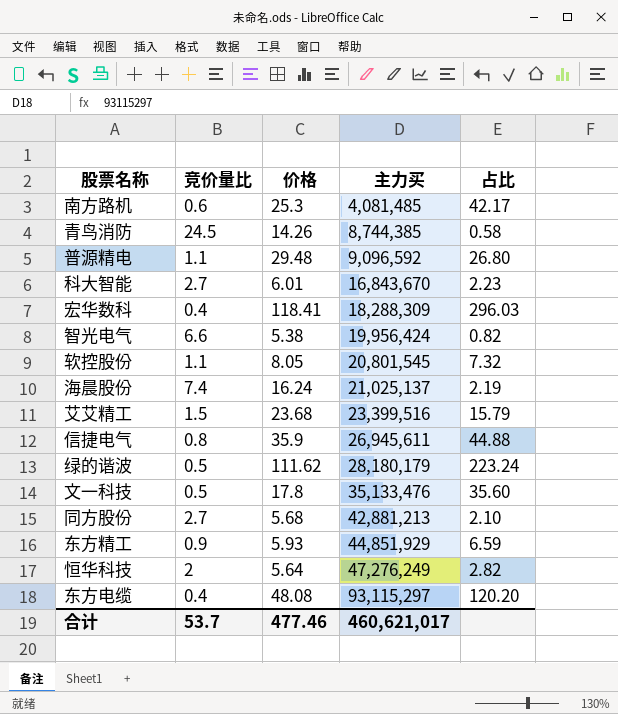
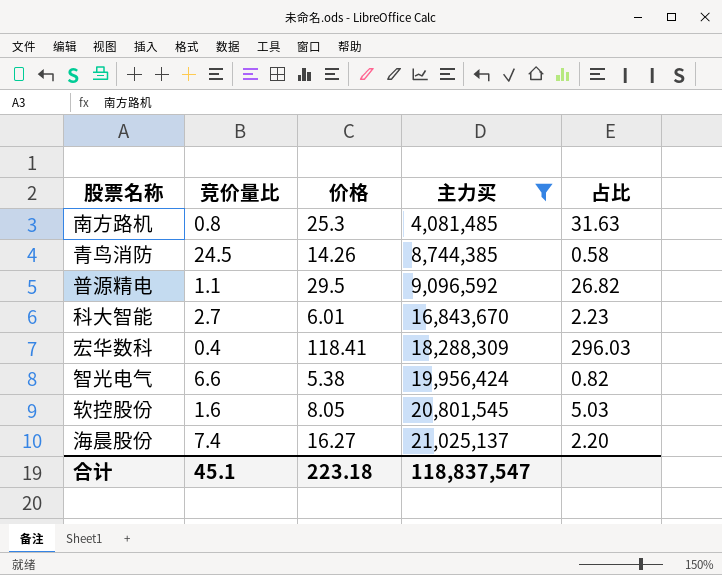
filter: none -> 主力买 <= 21,025,137
南方路机 | 竞价量比: 0.6 -> 0.8
南方路机 | 占比: 42.17 -> 31.63
普源精电 | 价格: 29.48 -> 29.5
普源精电 | 占比: 26.80 -> 26.82
软控股份 | 竞价量比: 1.1 -> 1.6
软控股份 | 占比: 7.32 -> 5.03
海晨股份 | 价格: 16.24 -> 16.27
海晨股份 | 占比: 2.19 -> 2.20
合计 | 竞价量比: 53.7 -> 45.1
合计 | 价格: 477.46 -> 223.18
合计 | 主力买: 460,621,017 -> 118,837,547

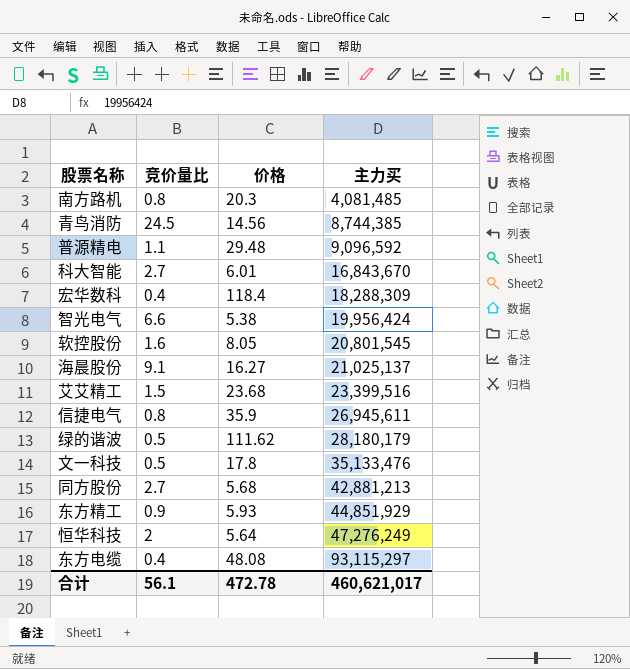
filter: 主力买 <= 21,025,137 -> none
column 占比 | formula: [价格] / [竞价量比] -> none
南方路机 | 价格: 25.3 -> 20.3
青鸟消防 | 价格: 14.26 -> 14.56
普源精电 | 价格: 29.5 -> 29.48
宏华数科 | 价格: 118.41 -> 118.4
海晨股份 | 竞价量比: 7.4 -> 9.1
合计 | 竞价量比: 45.1 -> 56.1
合计 | 价格: 223.18 -> 472.78
合计 | 主力买: 118,837,547 -> 460,621,017

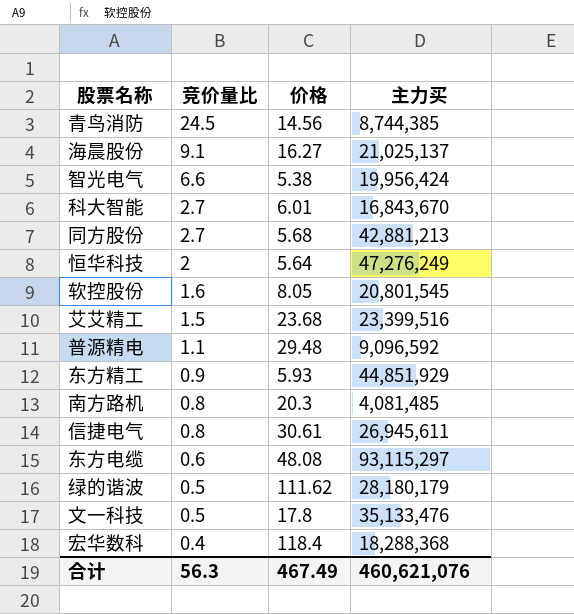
row order: 主力买 ascending -> 竞价量比 descending
信捷电气 | 价格: 35.9 -> 30.61
东方电缆 | 竞价量比: 0.4 -> 0.6
宏华数科 | 主力买: 18,288,309 -> 18,288,368
合计 | 竞价量比: 56.1 -> 56.3
合计 | 价格: 472.78 -> 467.49
合计 | 主力买: 460,621,017 -> 460,621,076

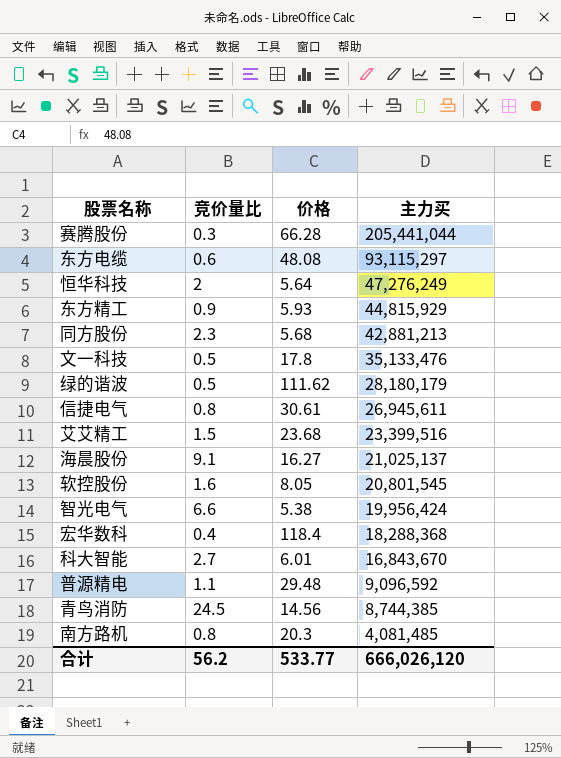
row order: 竞价量比 descending -> 主力买 descending
row 赛腾股份: none -> 0.3 | 66.28 | 205,441,044
东方精工 | 主力买: 44,851,929 -> 44,815,929
同方股份 | 竞价量比: 2.7 -> 2.3
合计 | 竞价量比: 56.3 -> 56.2
合计 | 价格: 467.49 -> 533.77
合计 | 主力买: 460,621,076 -> 666,026,120

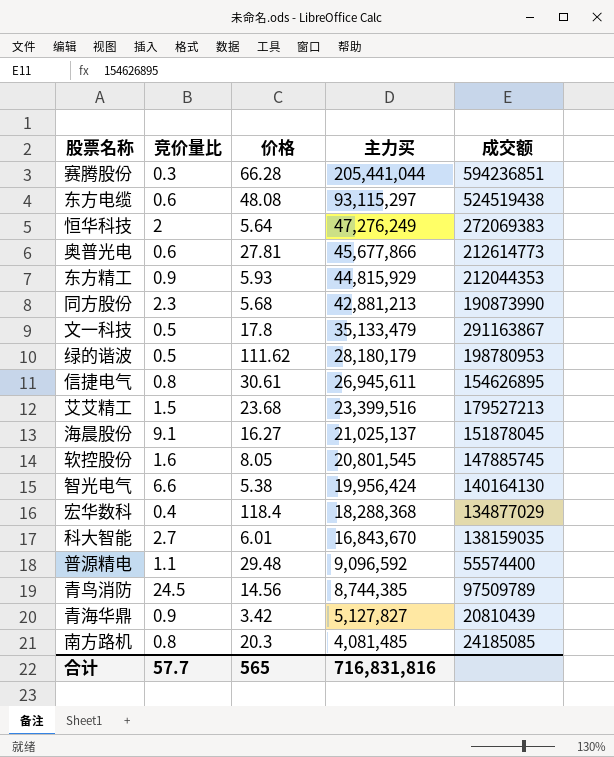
column 成交额 | position: none -> 5
row 奥普光电: none -> 0.6 | 27.81 | 45,677,866 | 212614773
文一科技 | 主力买: 35,133,476 -> 35,133,479
row 青海华鼎: none -> 0.9 | 3.42 | 5,127,827 | 20810439
合计 | 竞价量比: 56.2 -> 57.7
合计 | 价格: 533.77 -> 565
合计 | 主力买: 666,026,120 -> 716,831,816

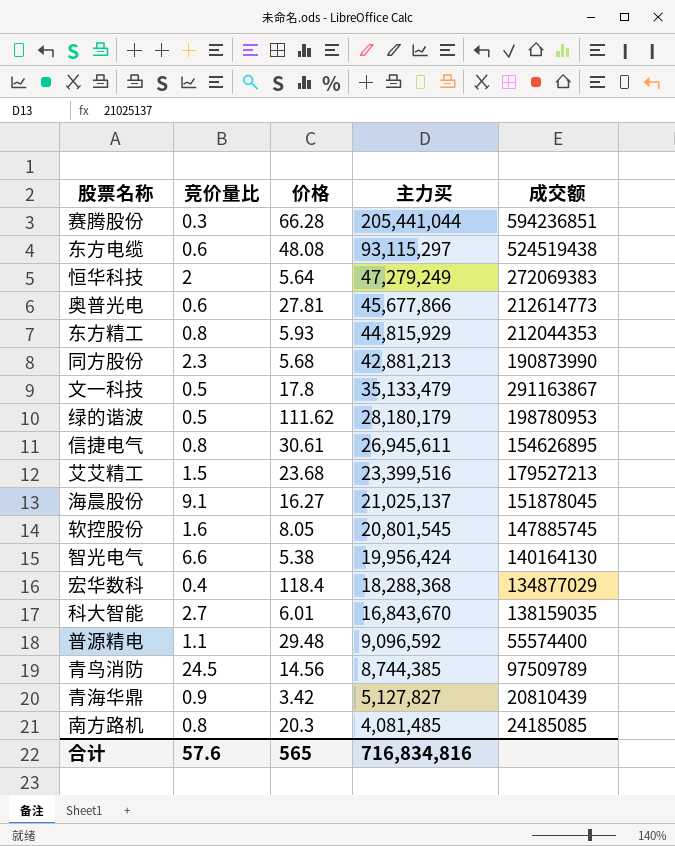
恒华科技 | 主力买: 47,276,249 -> 47,279,249
东方精工 | 竞价量比: 0.9 -> 0.8
合计 | 竞价量比: 57.7 -> 57.6
合计 | 主力买: 716,831,816 -> 716,834,816

